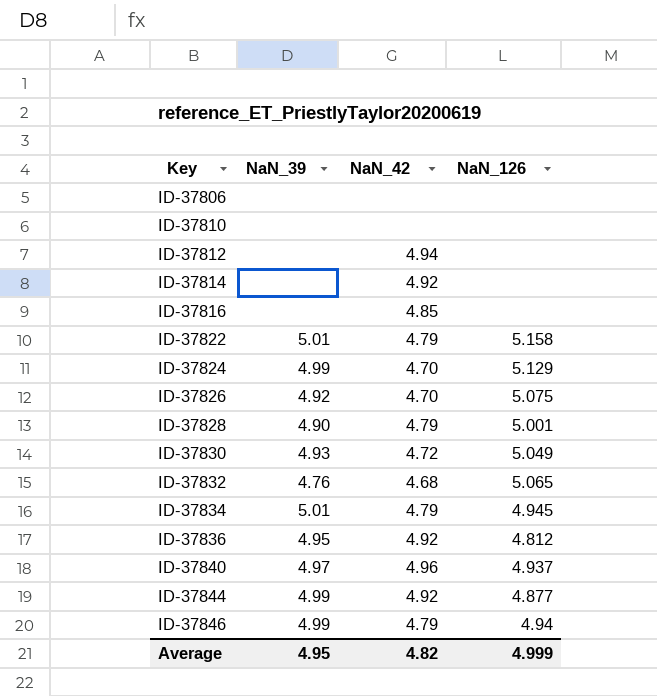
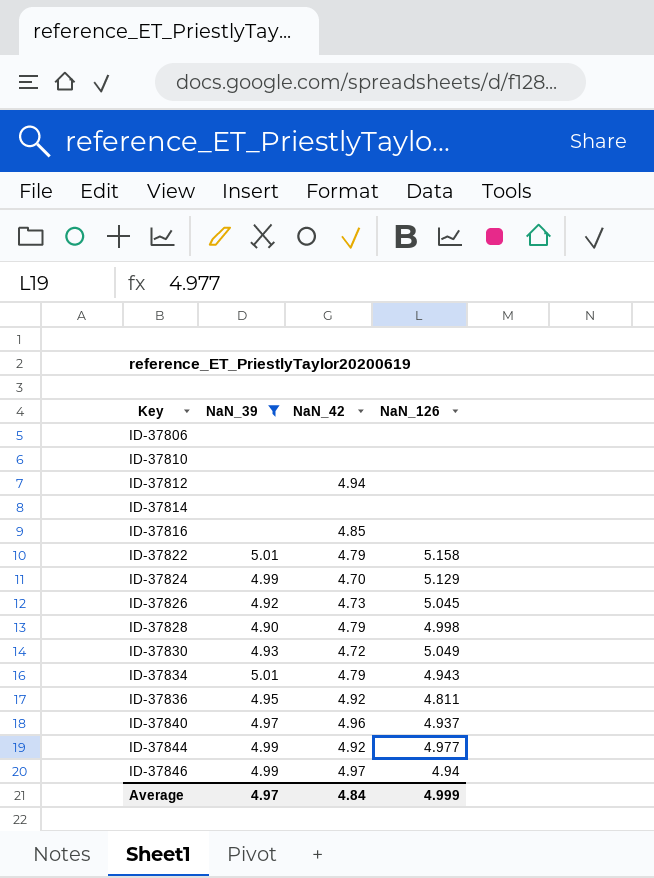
filter: none -> NaN_39 != 4.76
ID-37814 | NaN_42: 4.92 -> none
ID-37826 | NaN_42: 4.70 -> 4.73
ID-37826 | NaN_126: 5.075 -> 5.045
ID-37828 | NaN_126: 5.001 -> 4.998
ID-37834 | NaN_126: 4.945 -> 4.943
ID-37836 | NaN_126: 4.812 -> 4.811
ID-37844 | NaN_126: 4.877 -> 4.977
ID-37846 | NaN_42: 4.79 -> 4.97
Average | NaN_39: 4.95 -> 4.97
Average | NaN_42: 4.82 -> 4.84

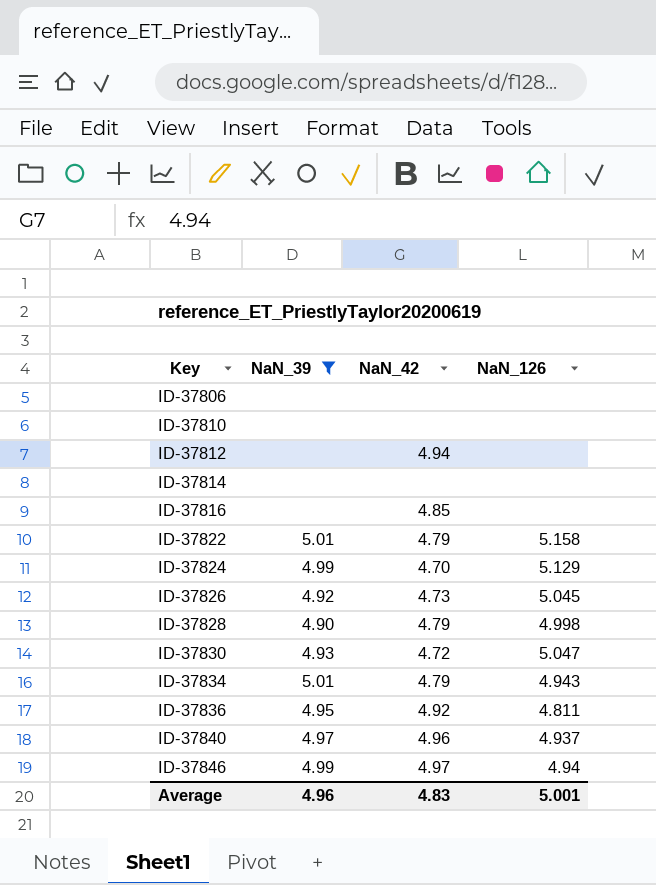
row ID-37844: 4.99 | 4.92 | 4.977 -> none
ID-37830 | NaN_126: 5.049 -> 5.047
Average | NaN_39: 4.97 -> 4.96
Average | NaN_42: 4.84 -> 4.83
Average | NaN_126: 4.999 -> 5.001

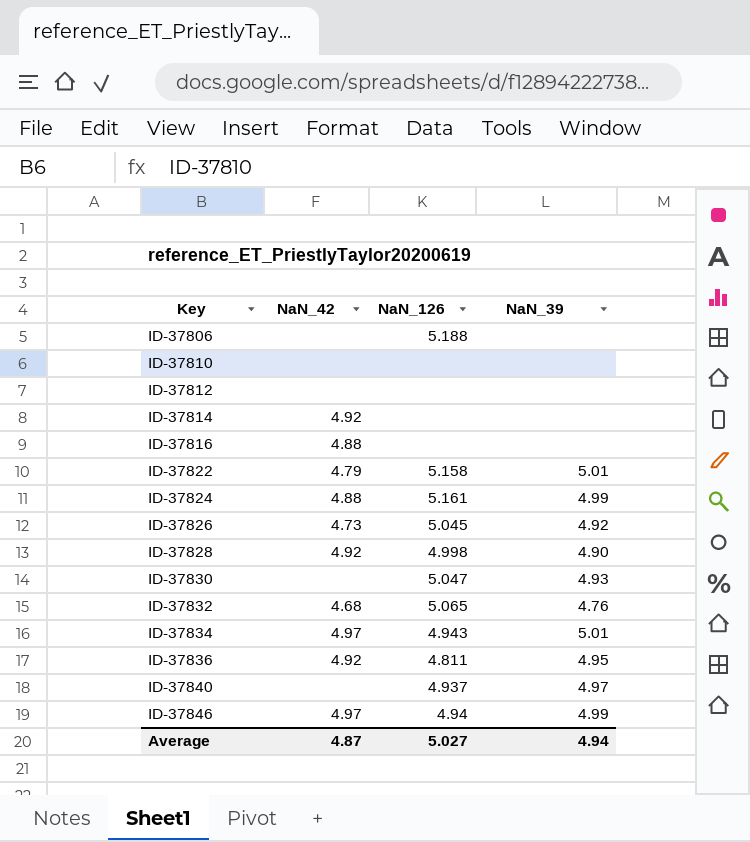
filter: NaN_39 != 4.76 -> none
column NaN_39 | position: 2 -> 4
ID-37806 | NaN_126: none -> 5.188
ID-37812 | NaN_42: 4.94 -> none
ID-37814 | NaN_42: none -> 4.92
ID-37816 | NaN_42: 4.85 -> 4.88
ID-37824 | NaN_42: 4.70 -> 4.88
ID-37824 | NaN_126: 5.129 -> 5.161
ID-37828 | NaN_42: 4.79 -> 4.92
ID-37830 | NaN_42: 4.72 -> none
ID-37834 | NaN_42: 4.79 -> 4.97
ID-37840 | NaN_42: 4.96 -> none
Average | NaN_42: 4.83 -> 4.87
Average | NaN_126: 5.001 -> 5.027
Average | NaN_39: 4.96 -> 4.94

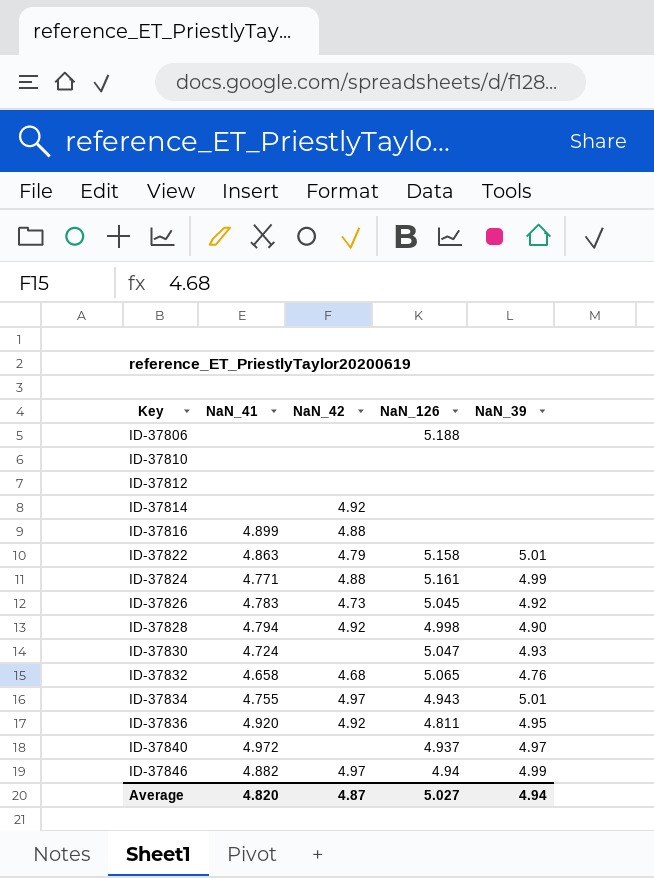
column NaN_41 | position: none -> 2

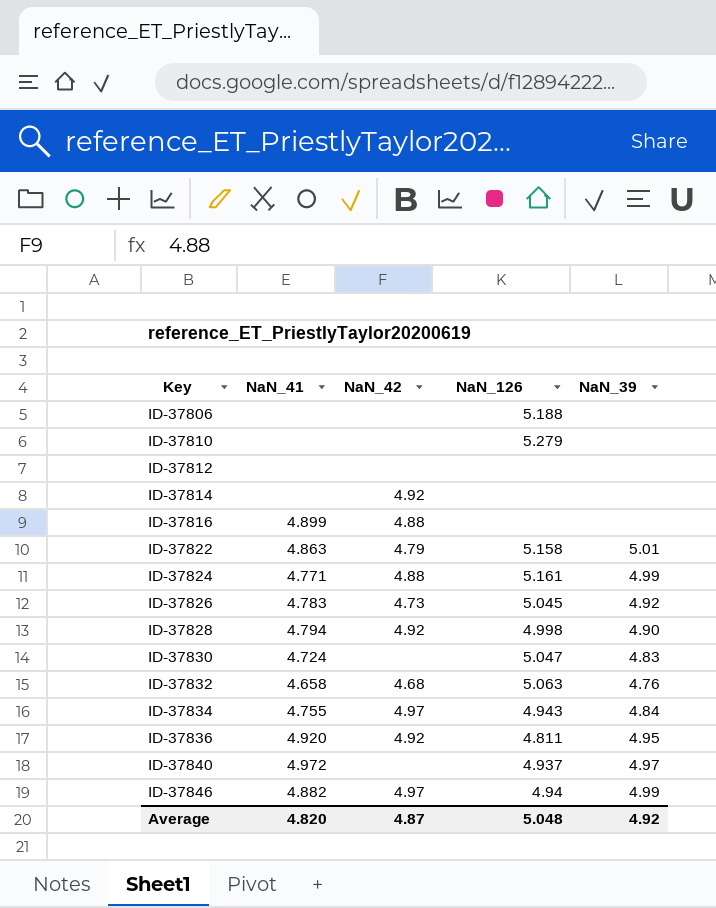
ID-37810 | NaN_126: none -> 5.279
ID-37830 | NaN_39: 4.93 -> 4.83
ID-37832 | NaN_126: 5.065 -> 5.063
ID-37834 | NaN_39: 5.01 -> 4.84
Average | NaN_126: 5.027 -> 5.048
Average | NaN_39: 4.94 -> 4.92

